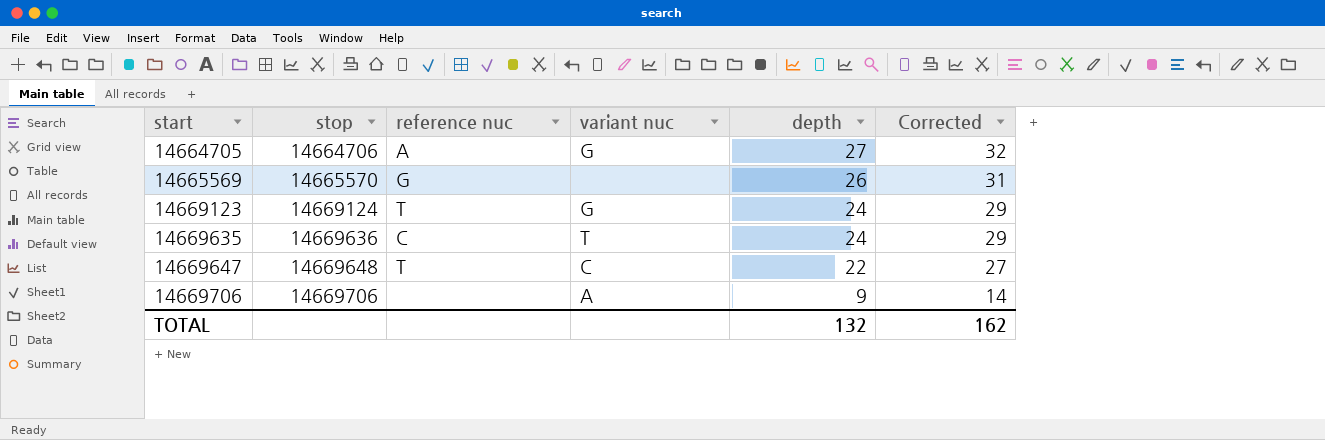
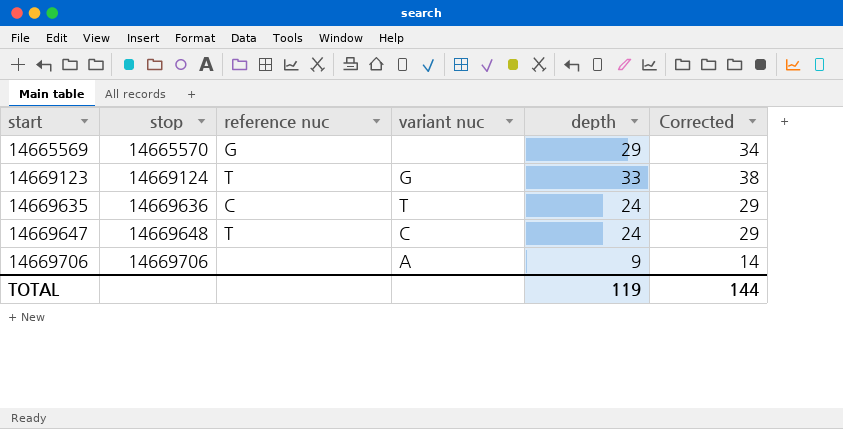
row 14664705: 14664706 | A | G | 27 | 32 -> none
14665569 | depth: 26 -> 29
14665569 | Corrected: 31 -> 34
14669123 | depth: 24 -> 33
14669123 | Corrected: 29 -> 38
14669647 | depth: 22 -> 24
14669647 | Corrected: 27 -> 29
TOTAL | depth: 132 -> 119
TOTAL | Corrected: 162 -> 144

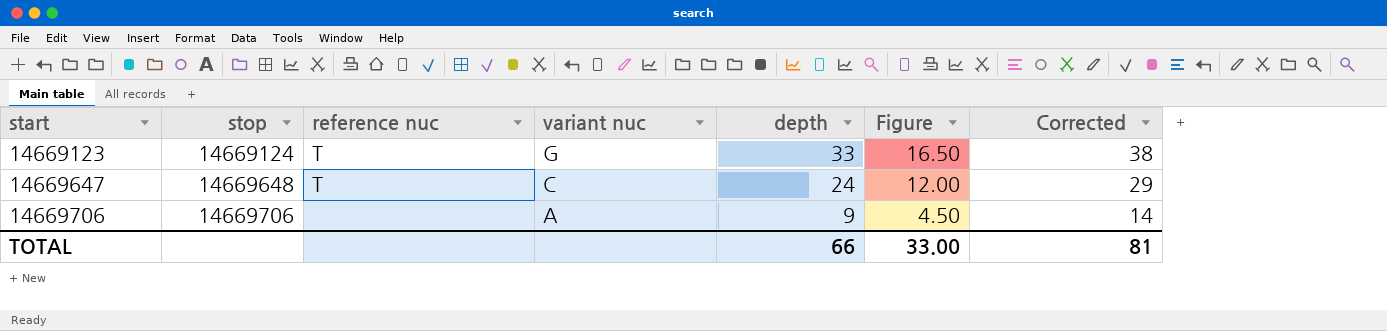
column Figure | formula: none -> [depth] * 0.5
row 14665569: 14665570 | G | none | 29 | 34 -> none
row 14669635: 14669636 | C | T | 24 | 29 -> none
TOTAL | depth: 119 -> 66
TOTAL | Corrected: 144 -> 81

